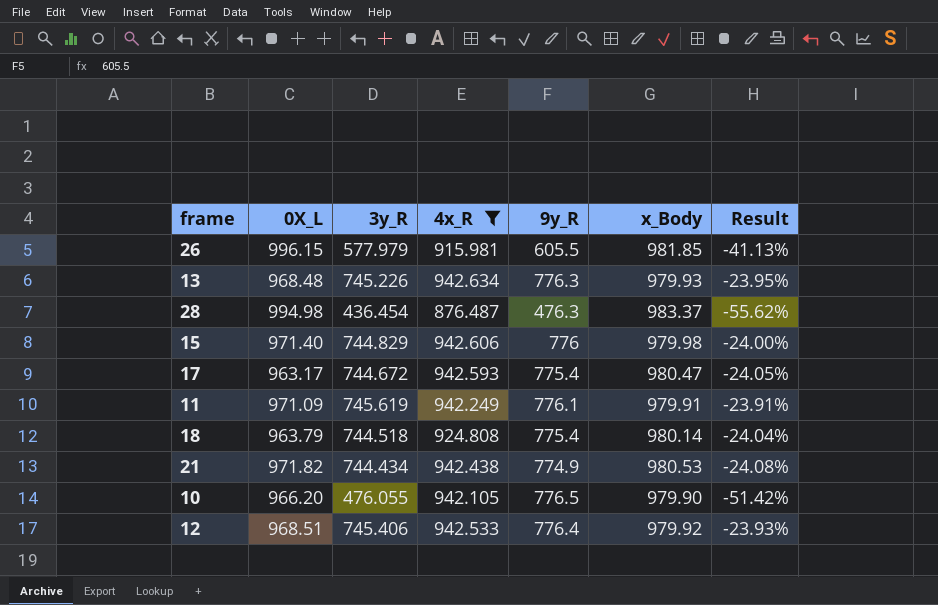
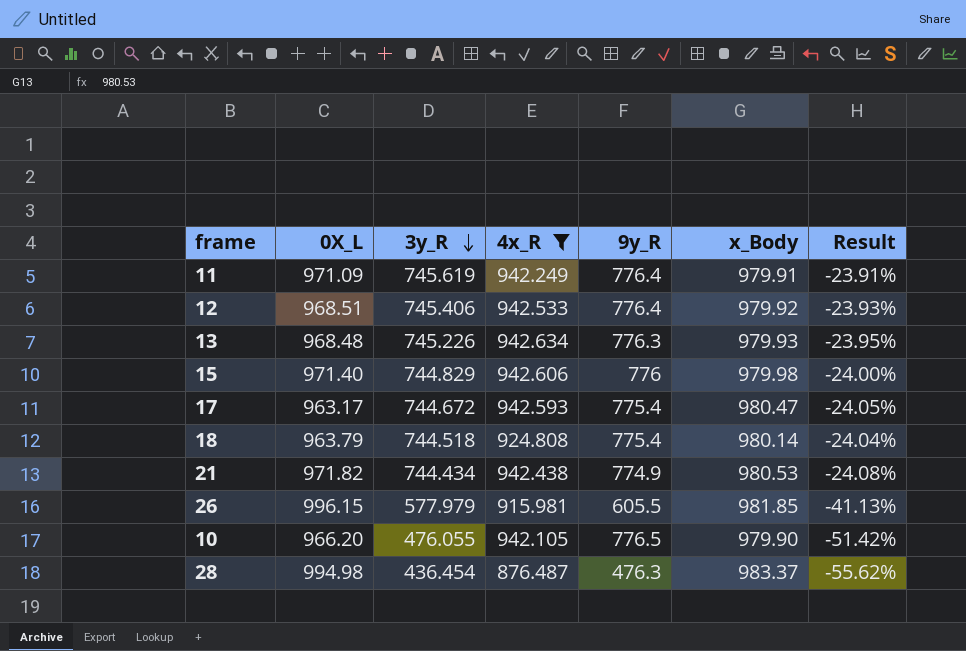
row order: none -> 3y_R descending
11 | 9y_R: 776.1 -> 776.4

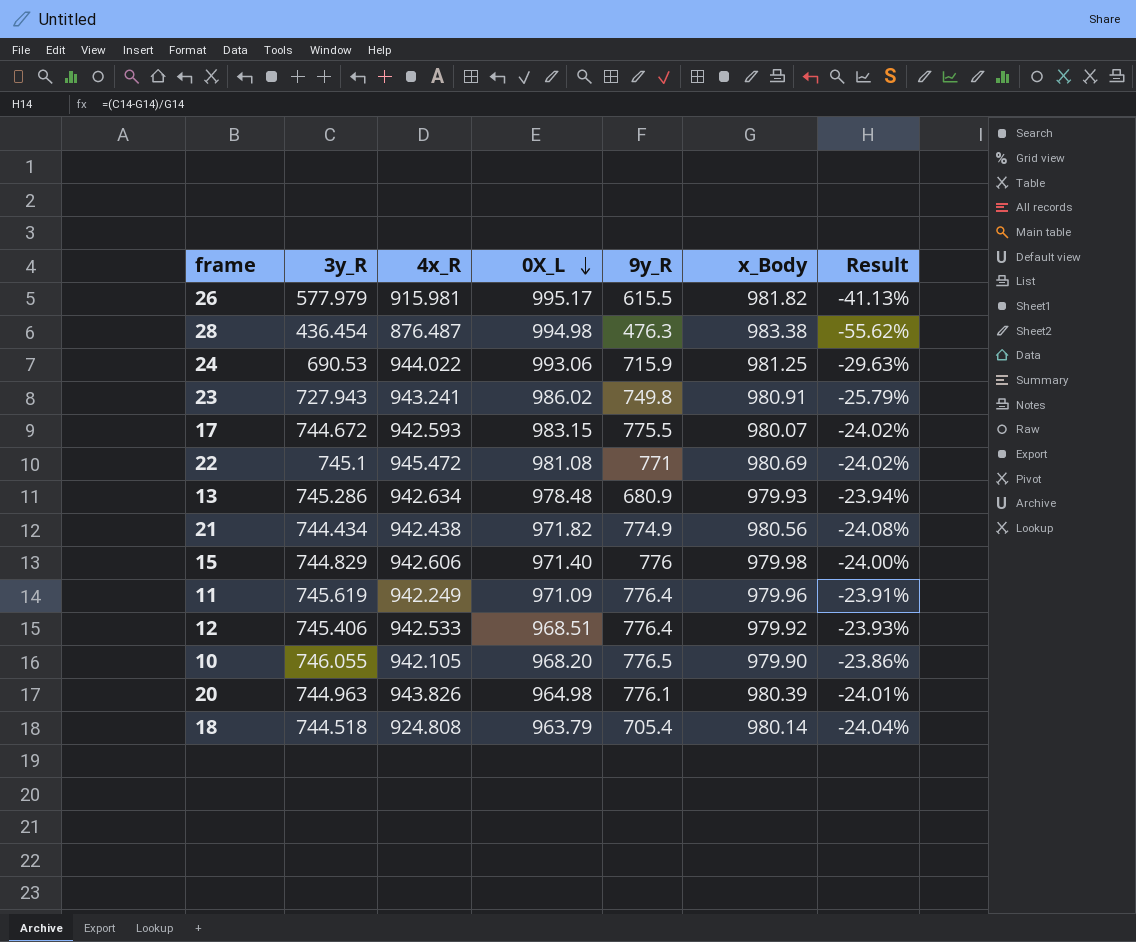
filter: 4x_R <= 942.634 -> none
row order: 3y_R descending -> 0X_L descending
column 0X_L | position: 2 -> 4
26 | 0X_L: 996.15 -> 995.17
26 | 9y_R: 605.5 -> 615.5
26 | x_Body: 981.85 -> 981.82
28 | x_Body: 983.37 -> 983.38
17 | 0X_L: 963.17 -> 983.15
17 | 9y_R: 775.4 -> 775.5
17 | x_Body: 980.47 -> 980.07
17 | Result: -24.05% -> -24.02%
13 | 3y_R: 745.226 -> 745.286
13 | 0X_L: 968.48 -> 978.48
13 | 9y_R: 776.3 -> 680.9
13 | Result: -23.95% -> -23.94%
21 | x_Body: 980.53 -> 980.56
11 | x_Body: 979.91 -> 979.96
10 | 3y_R: 476.055 -> 746.055
10 | 0X_L: 966.20 -> 968.20
10 | Result: -51.42% -> -23.86%
18 | 9y_R: 775.4 -> 705.4

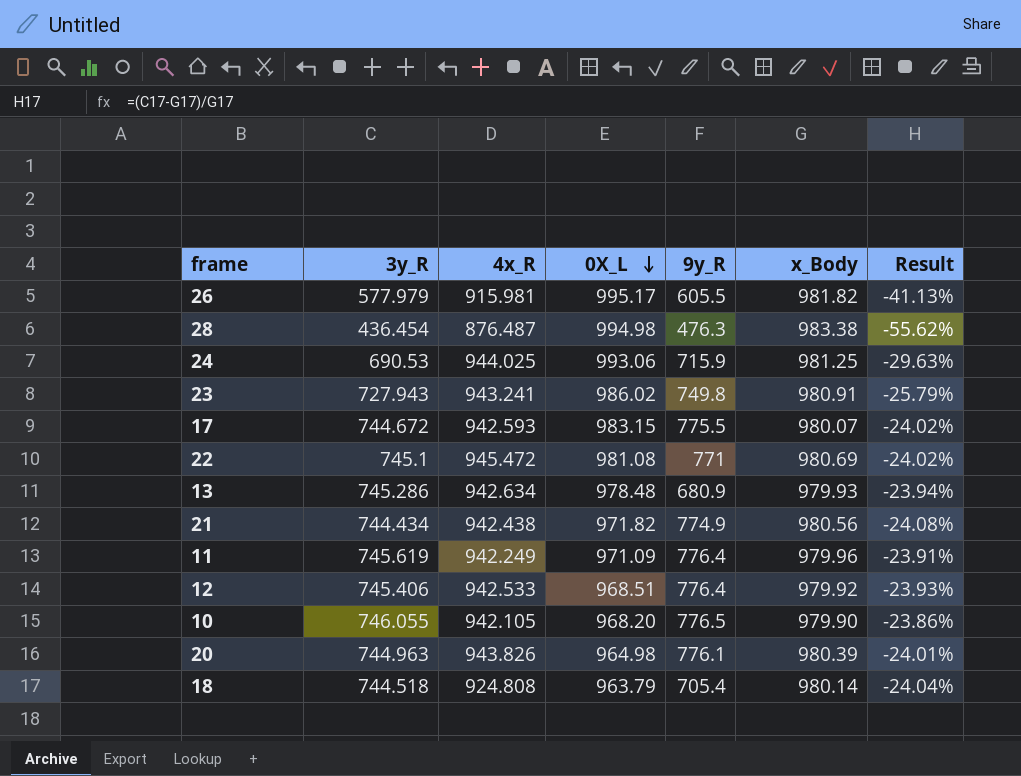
row 15: 744.829 | 942.606 | 971.40 | 776 | 979.98 | -24.00% -> none
26 | 9y_R: 615.5 -> 605.5
24 | 4x_R: 944.022 -> 944.025

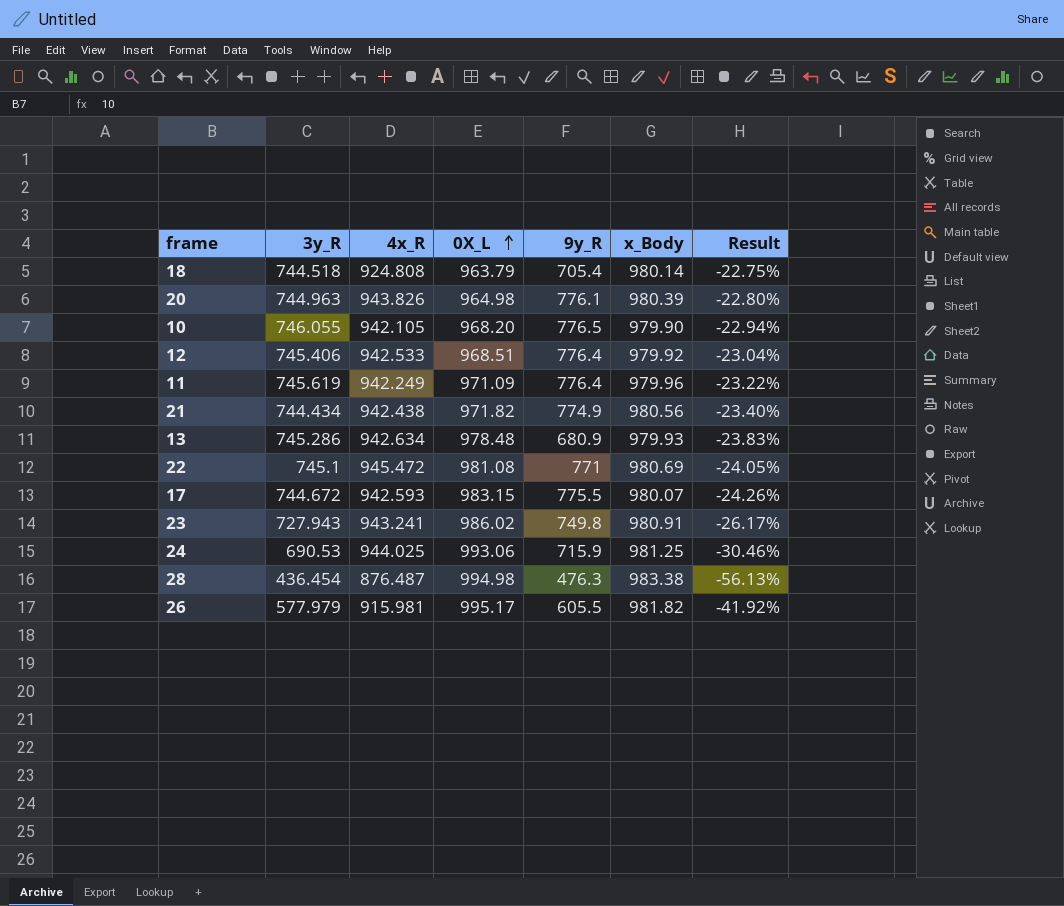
row order: 0X_L descending -> 0X_L ascending
column Result | formula: ([3y_R] - [x_Body]) / [x_Body] -> ([3y_R] - [0X_L]) / [0X_L]

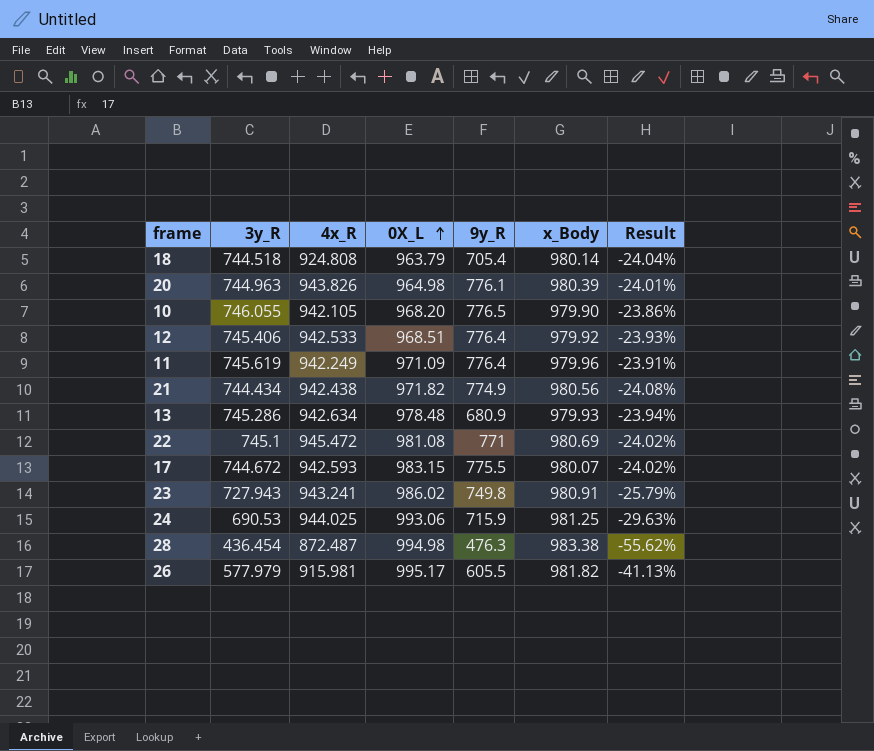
column Result | formula: ([3y_R] - [0X_L]) / [0X_L] -> ([3y_R] - [x_Body]) / [x_Body]
28 | 4x_R: 876.487 -> 872.487

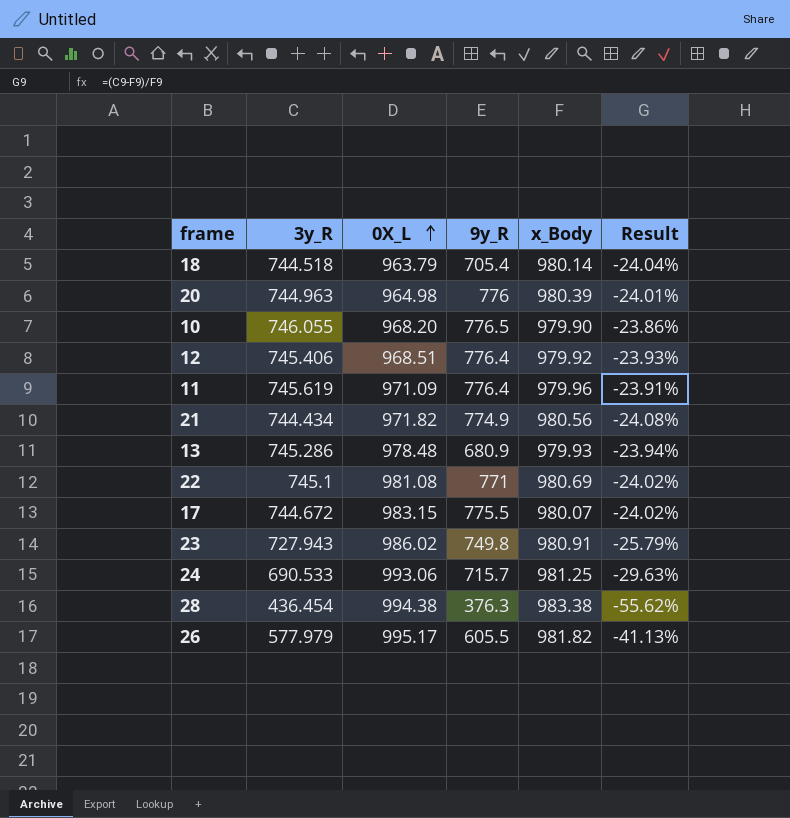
column 4x_R | position: 3 -> none
20 | 9y_R: 776.1 -> 776
24 | 3y_R: 690.53 -> 690.533
24 | 9y_R: 715.9 -> 715.7
28 | 0X_L: 994.98 -> 994.38
28 | 9y_R: 476.3 -> 376.3

